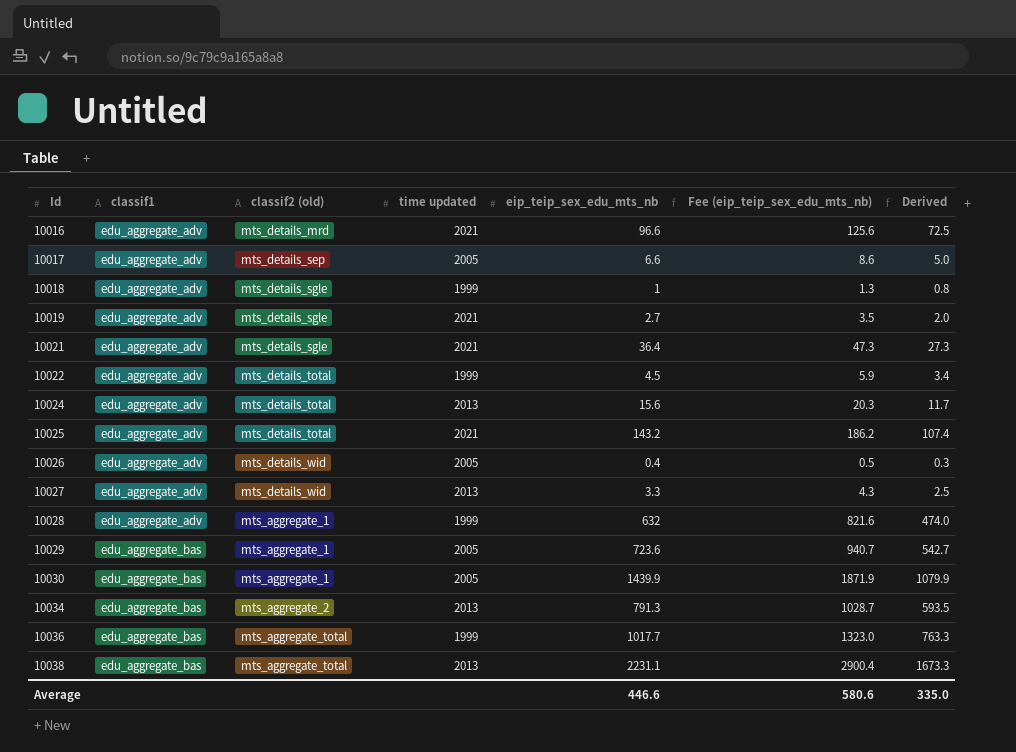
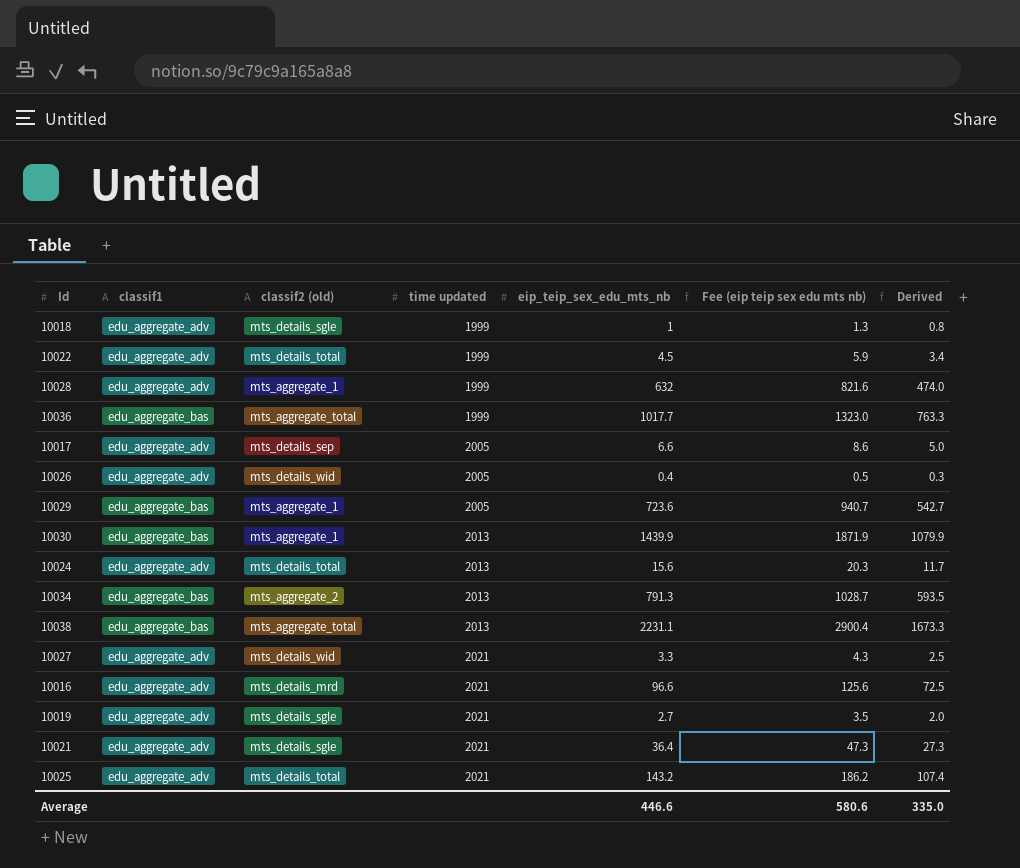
row order: Id ascending -> time updated ascending
column name: Fee (eip_teip_sex_edu_mts_nb) -> Fee (eip teip sex edu mts nb)
10030 | time updated: 2005 -> 2013
10027 | time updated: 2013 -> 2021

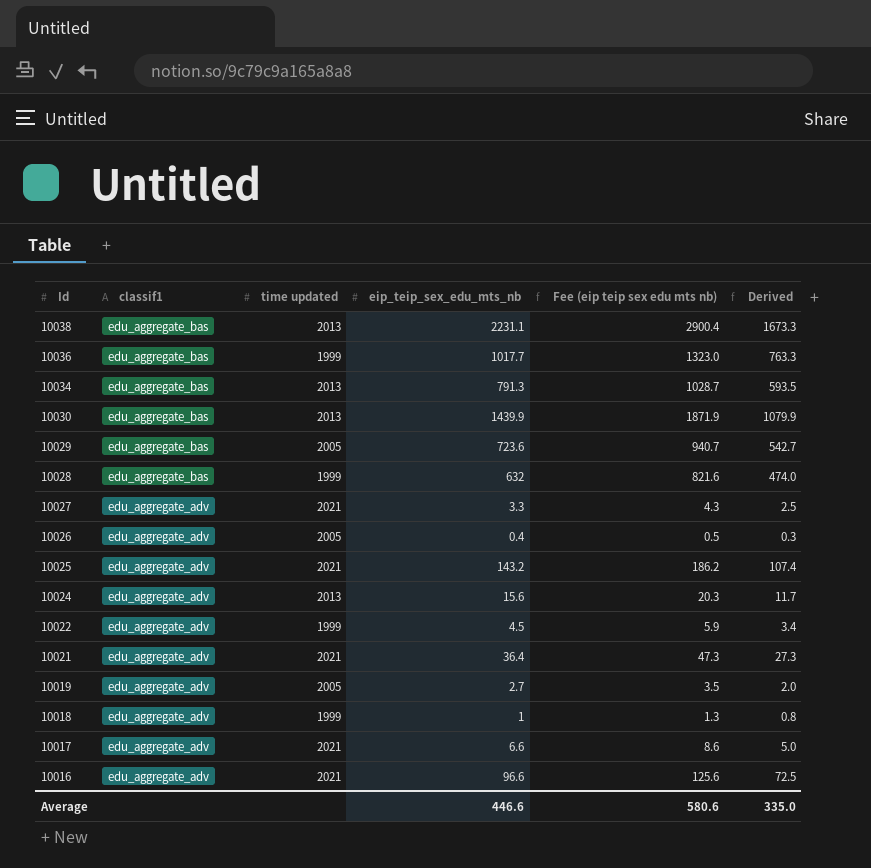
row order: time updated ascending -> Id descending
column classif2 (old) | position: 3 -> none
10028 | classif1: edu_aggregate_adv -> edu_aggregate_bas
10019 | time updated: 2021 -> 2005
10017 | time updated: 2005 -> 2021

